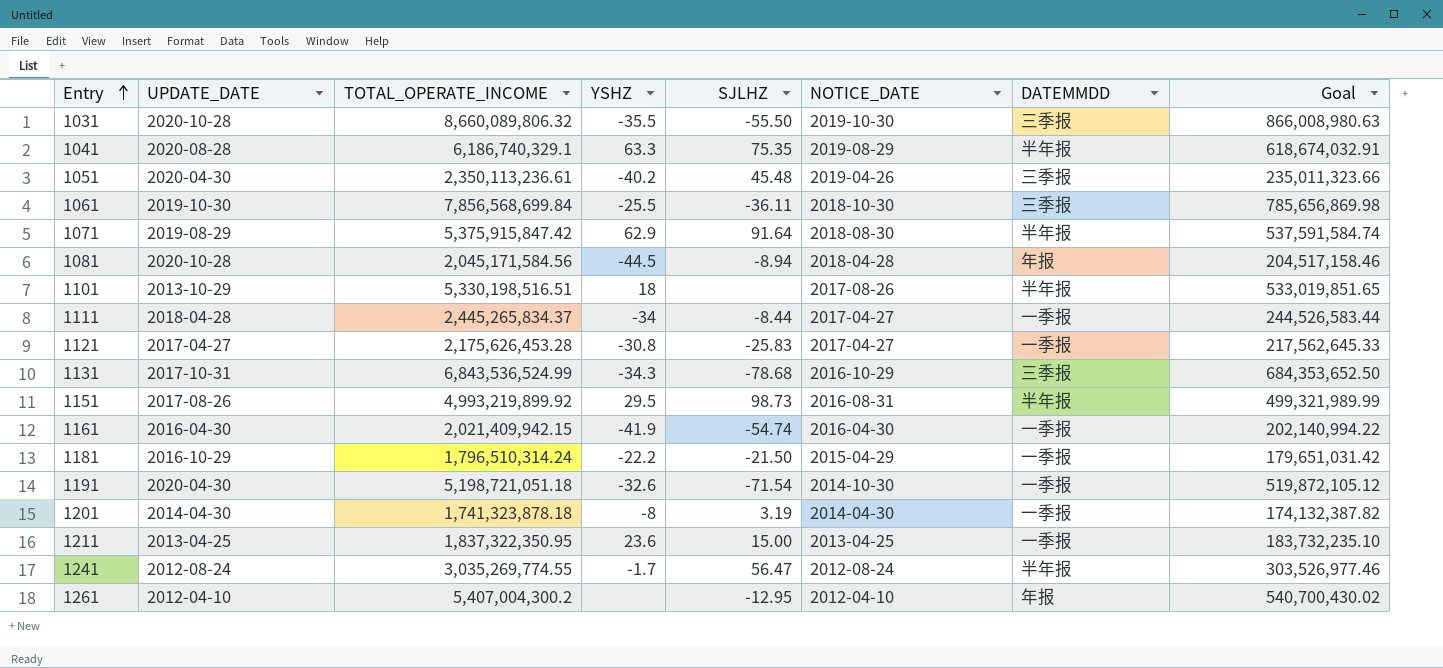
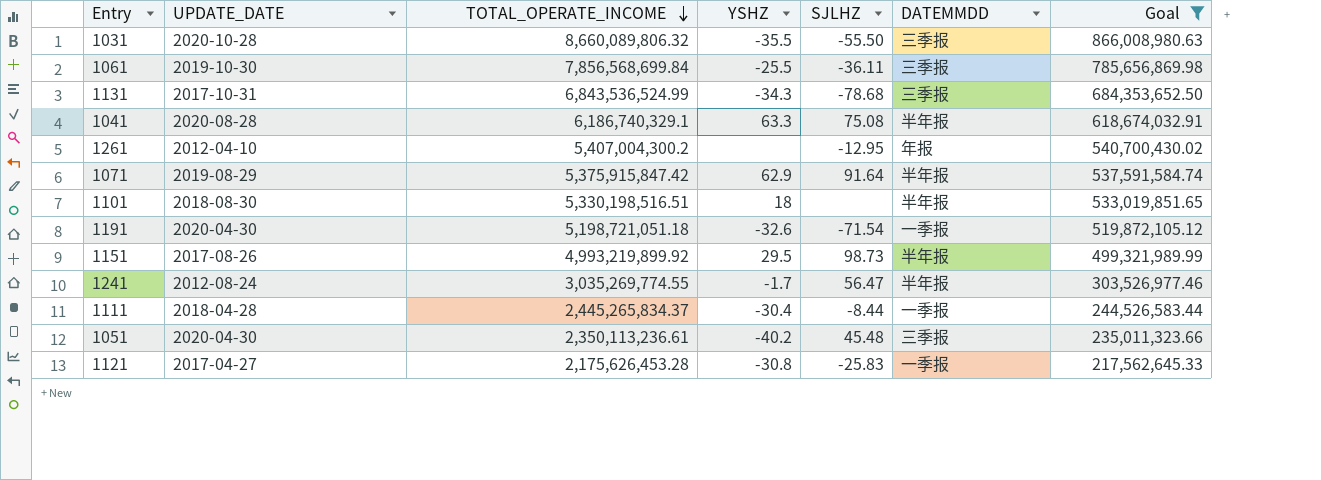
filter: none -> Goal >= 217,562,645.33
row order: Entry ascending -> TOTAL_OPERATE_INCOME descending
column NOTICE_DATE | position: 6 -> none
1041 | SJLHZ: 75.35 -> 75.08
1101 | UPDATE_DATE: 2013-10-29 -> 2018-08-30
1111 | YSHZ: -34 -> -30.4

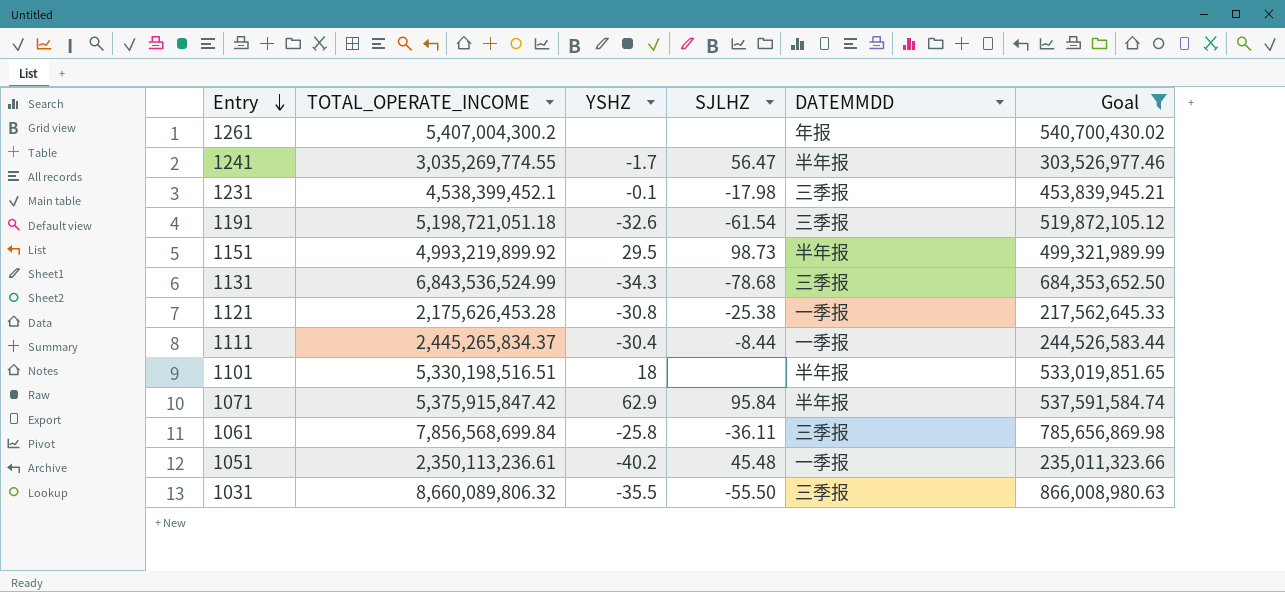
row order: TOTAL_OPERATE_INCOME descending -> Entry descending
column UPDATE_DATE | position: 2 -> none
row 1041: 2020-08-28 | 6,186,740,329.1 | 63.3 | 75.08 | 半年报 | 618,674,032.91 -> none
1261 | SJLHZ: -12.95 -> none
row 1231: none -> 4,538,399,452.1 | -0.1 | -17.98 | 三季报 | 453,839,945.21
1191 | SJLHZ: -71.54 -> -61.54
1191 | DATEMMDD: 一季报 -> 三季报
1121 | SJLHZ: -25.83 -> -25.38
1071 | SJLHZ: 91.64 -> 95.84
1061 | YSHZ: -25.5 -> -25.8
1051 | DATEMMDD: 三季报 -> 一季报

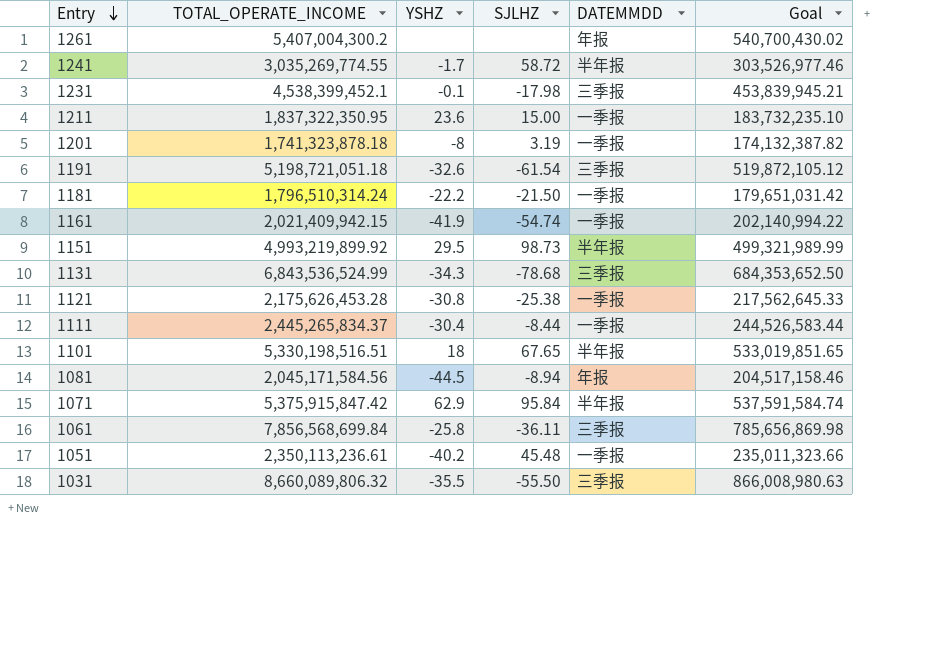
filter: Goal >= 217,562,645.33 -> none
1241 | SJLHZ: 56.47 -> 58.72
1101 | SJLHZ: none -> 67.65

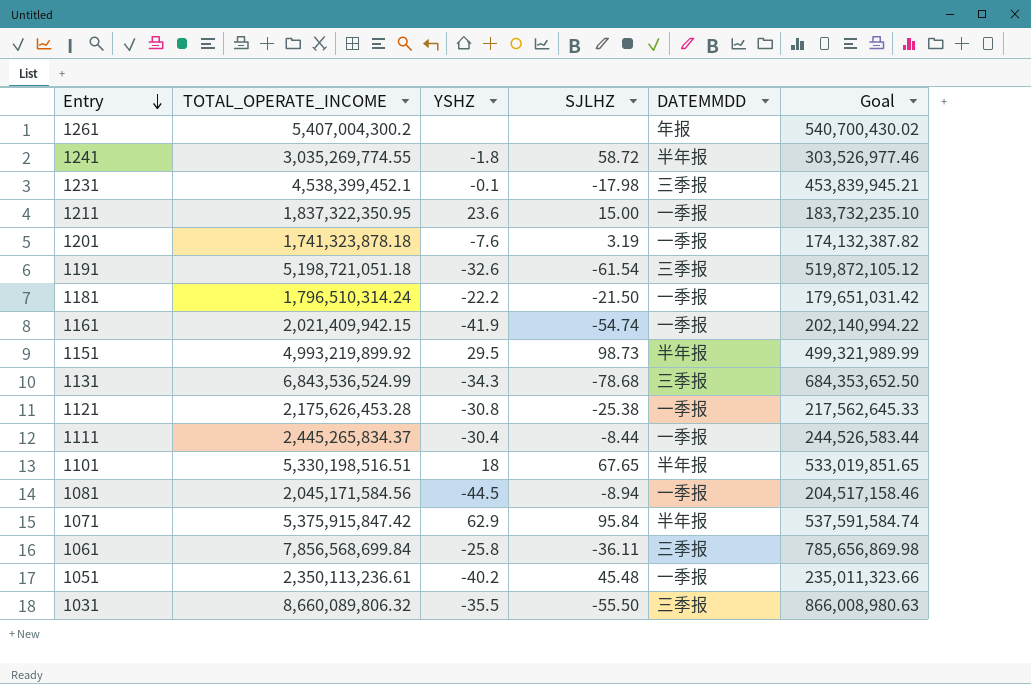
1241 | YSHZ: -1.7 -> -1.8
1201 | YSHZ: -8 -> -7.6
1081 | DATEMMDD: 年报 -> 一季报

